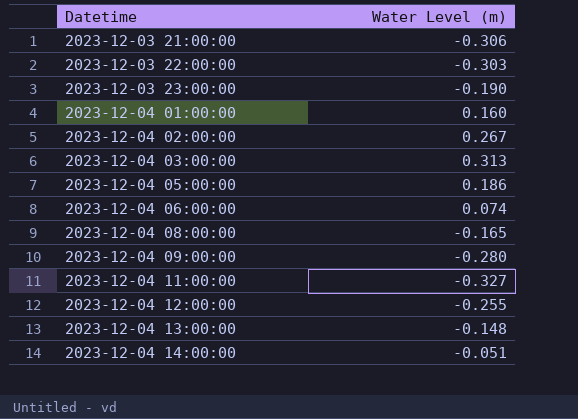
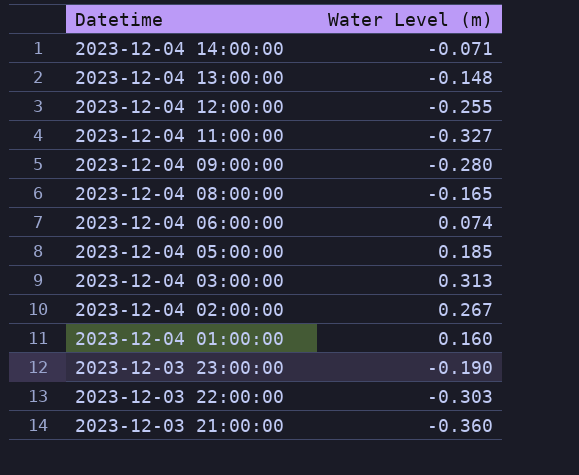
row order: Datetime ascending -> Datetime descending
2023-12-04 14:00:00 | Water Level (m): -0.051 -> -0.071
2023-12-04 05:00:00 | Water Level (m): 0.186 -> 0.185
2023-12-03 21:00:00 | Water Level (m): -0.306 -> -0.360

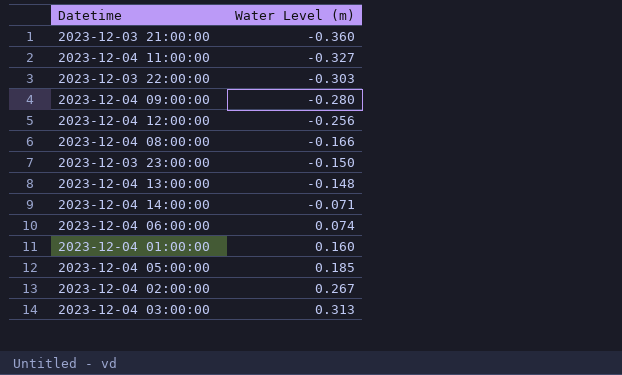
row order: Datetime descending -> Water Level (m) ascending
2023-12-04 12:00:00 | Water Level (m): -0.255 -> -0.256
2023-12-04 08:00:00 | Water Level (m): -0.165 -> -0.166
2023-12-03 23:00:00 | Water Level (m): -0.190 -> -0.150

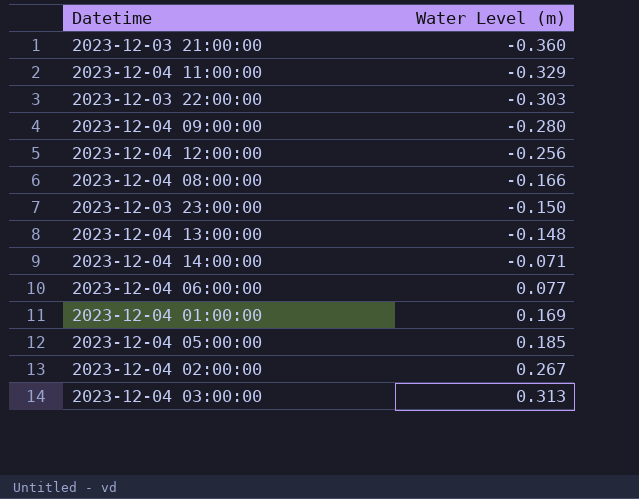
2023-12-04 11:00:00 | Water Level (m): -0.327 -> -0.329
2023-12-04 06:00:00 | Water Level (m): 0.074 -> 0.077
2023-12-04 01:00:00 | Water Level (m): 0.160 -> 0.169

